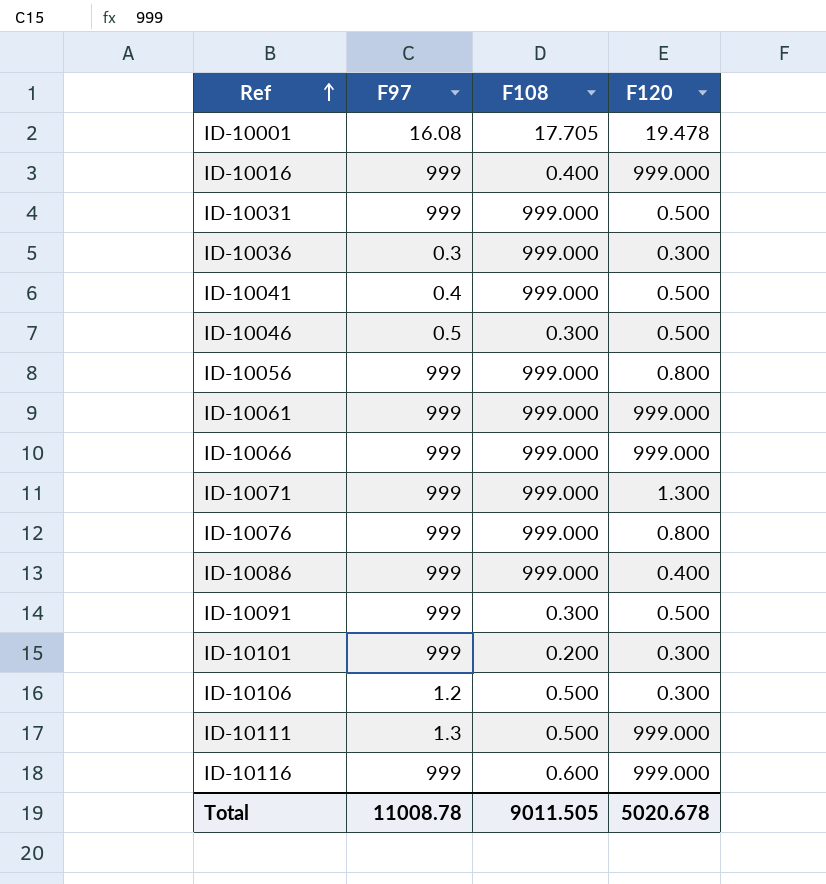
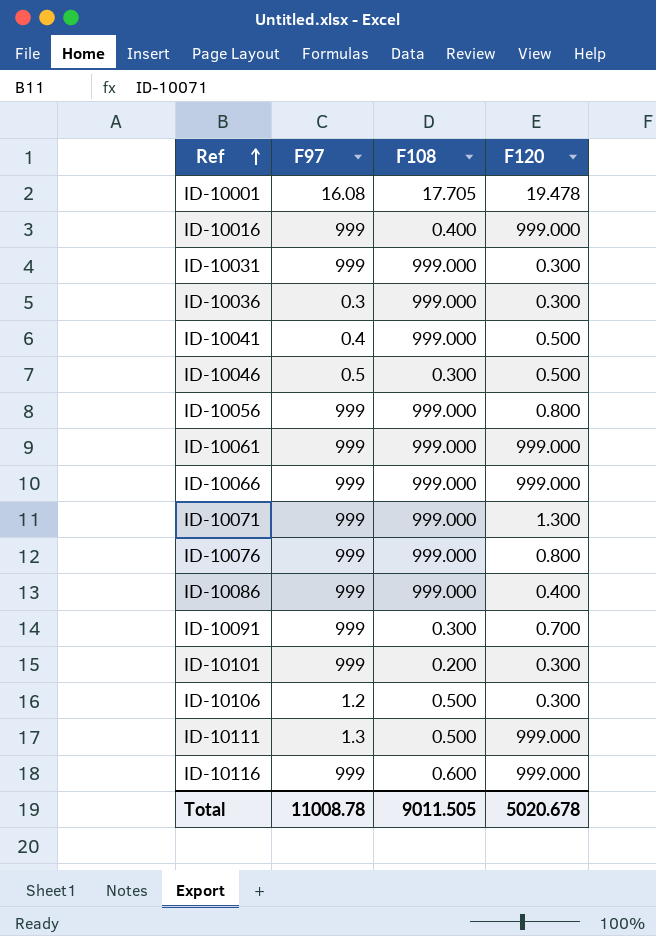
ID-10031 | F120: 0.500 -> 0.300
ID-10091 | F120: 0.500 -> 0.700

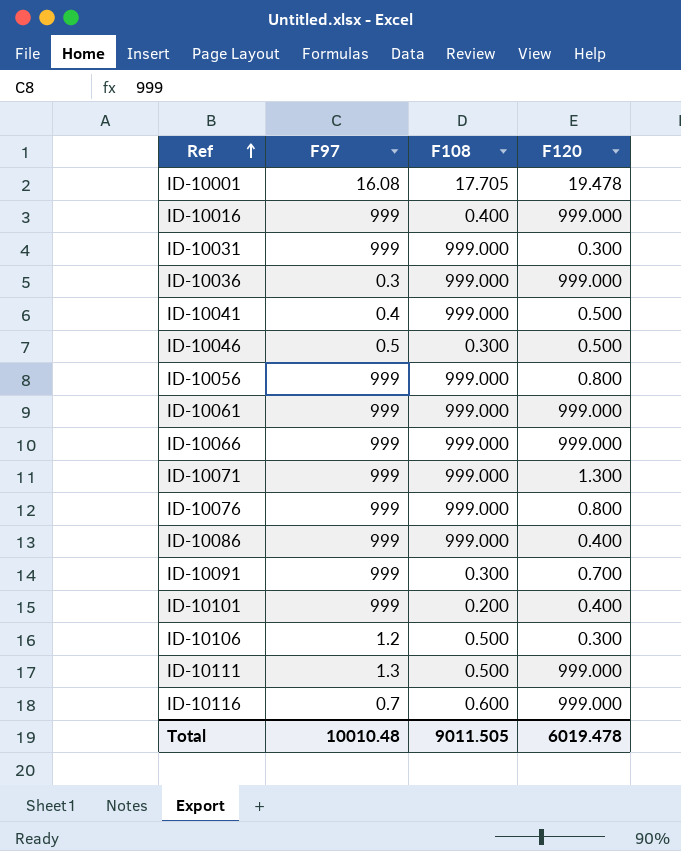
ID-10036 | F120: 0.300 -> 999.000
ID-10101 | F120: 0.300 -> 0.400
ID-10116 | F97: 999 -> 0.7
Total | F97: 11008.78 -> 10010.48
Total | F120: 5020.678 -> 6019.478

